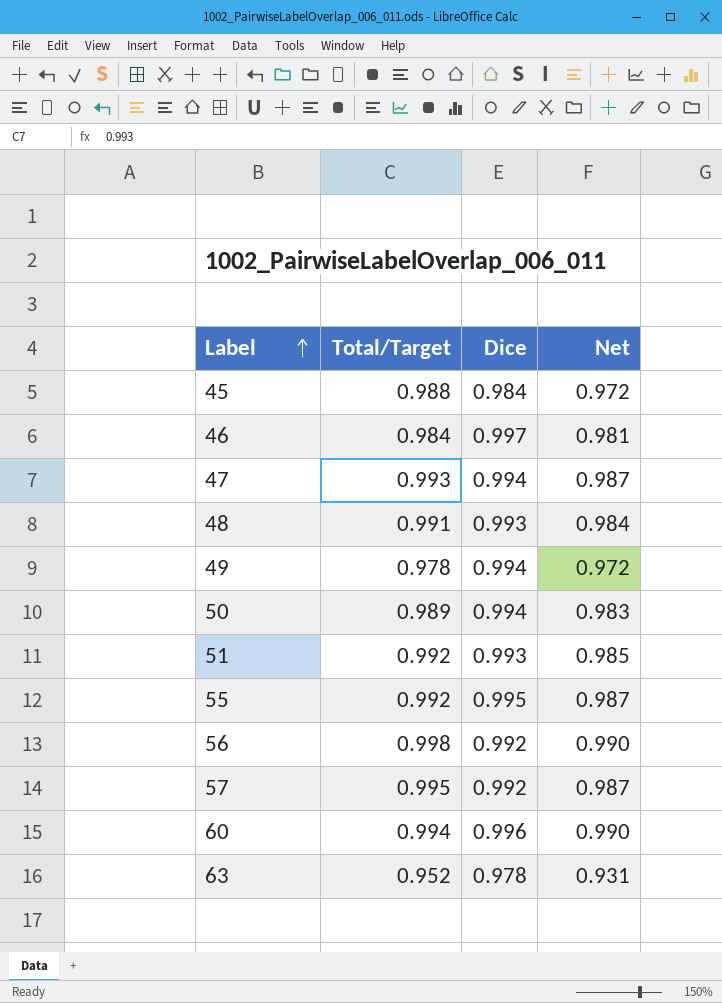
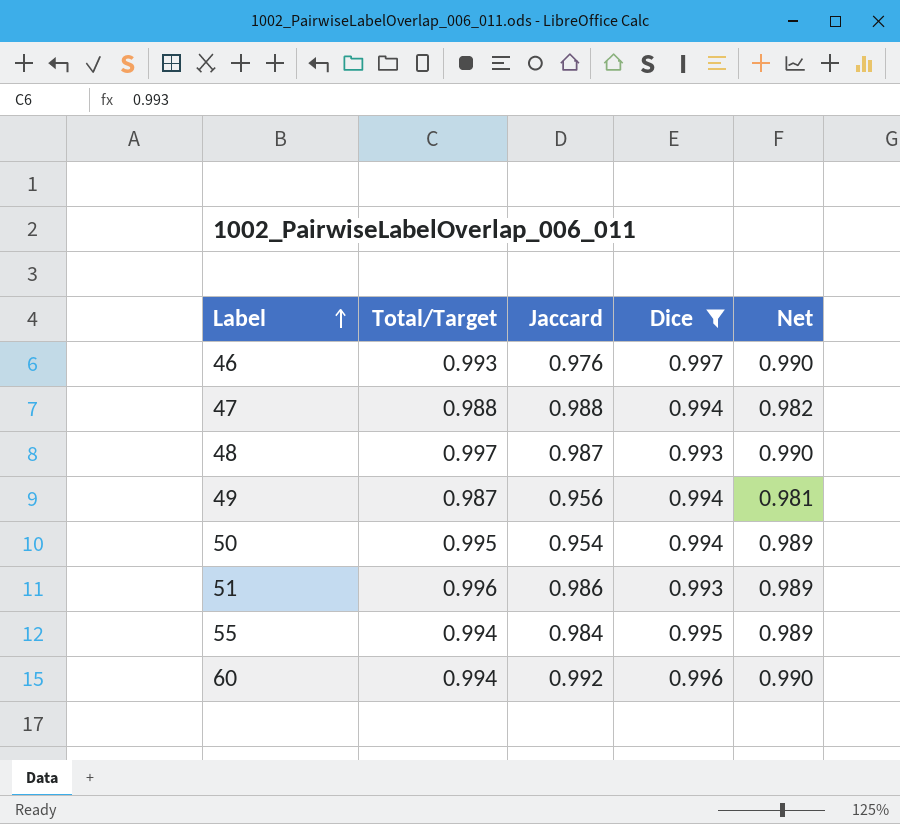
filter: none -> Dice >= 0.993
column Jaccard | position: none -> 3
46 | Total/Target: 0.984 -> 0.993
46 | Net: 0.981 -> 0.990
47 | Total/Target: 0.993 -> 0.988
47 | Net: 0.987 -> 0.982
48 | Total/Target: 0.991 -> 0.997
48 | Net: 0.984 -> 0.990
49 | Total/Target: 0.978 -> 0.987
49 | Net: 0.972 -> 0.981
50 | Total/Target: 0.989 -> 0.995
50 | Net: 0.983 -> 0.989
51 | Total/Target: 0.992 -> 0.996
51 | Net: 0.985 -> 0.989
55 | Total/Target: 0.992 -> 0.994
55 | Net: 0.987 -> 0.989

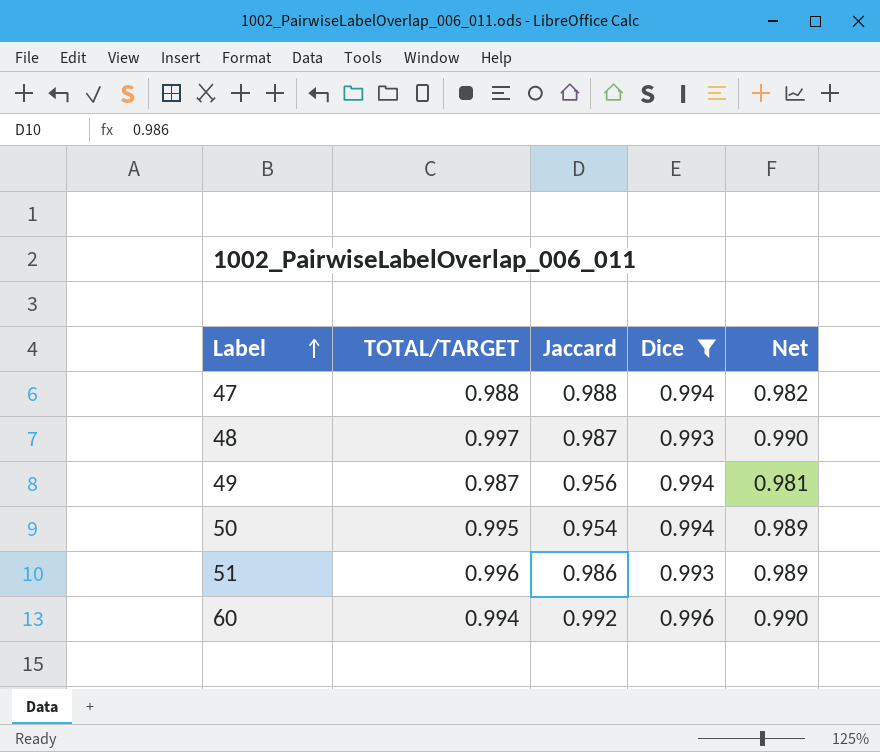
column name: Total/Target -> TOTAL/TARGET
row 46: 0.993 | 0.976 | 0.997 | 0.990 -> none
row 55: 0.994 | 0.984 | 0.995 | 0.989 -> none

